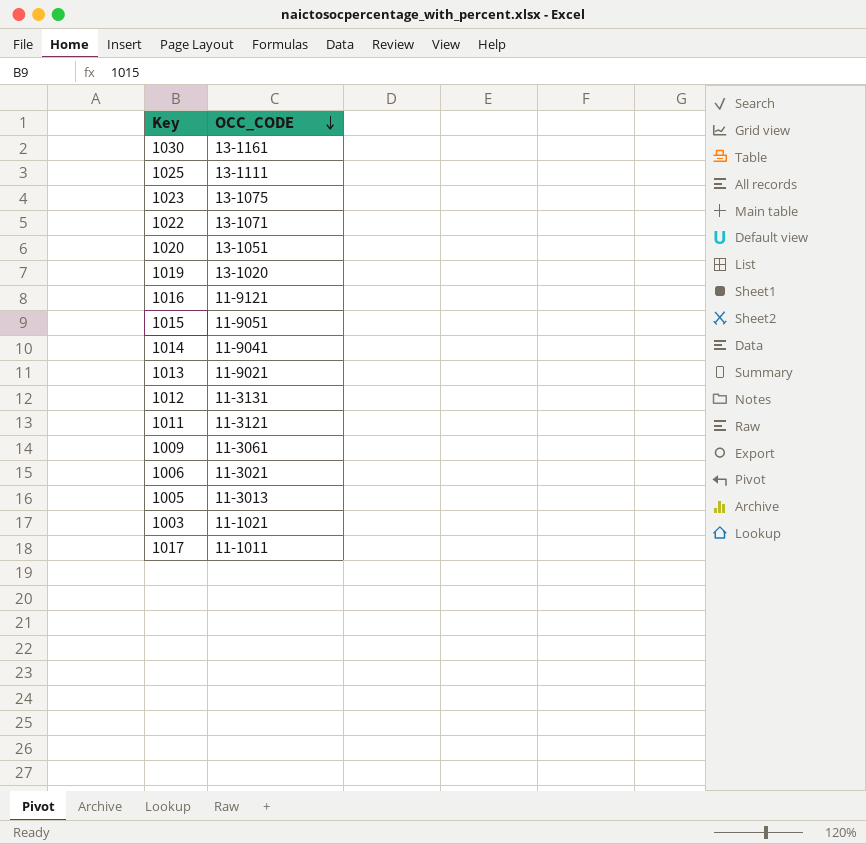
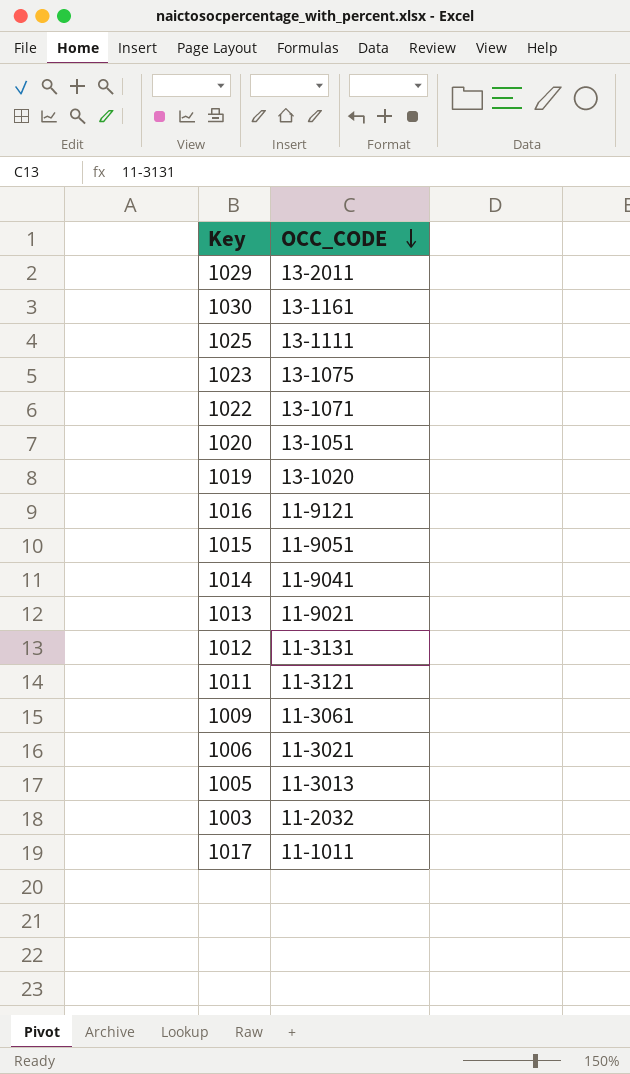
row 1029: none -> 13-2011
1003 | OCC_CODE: 11-1021 -> 11-2032

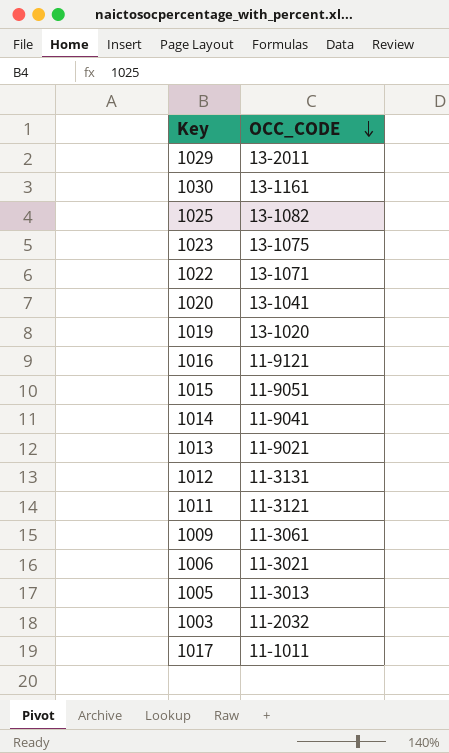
1025 | OCC_CODE: 13-1111 -> 13-1082
1020 | OCC_CODE: 13-1051 -> 13-1041

